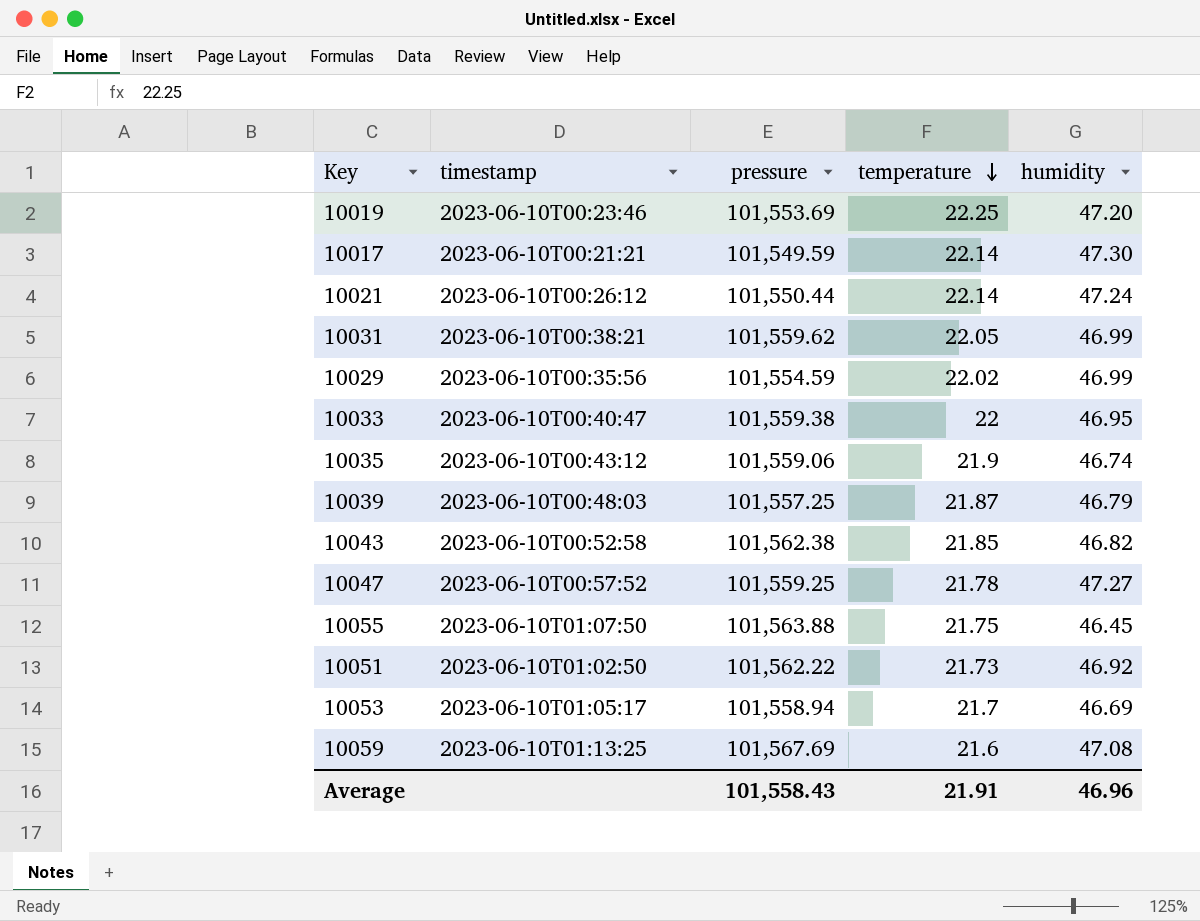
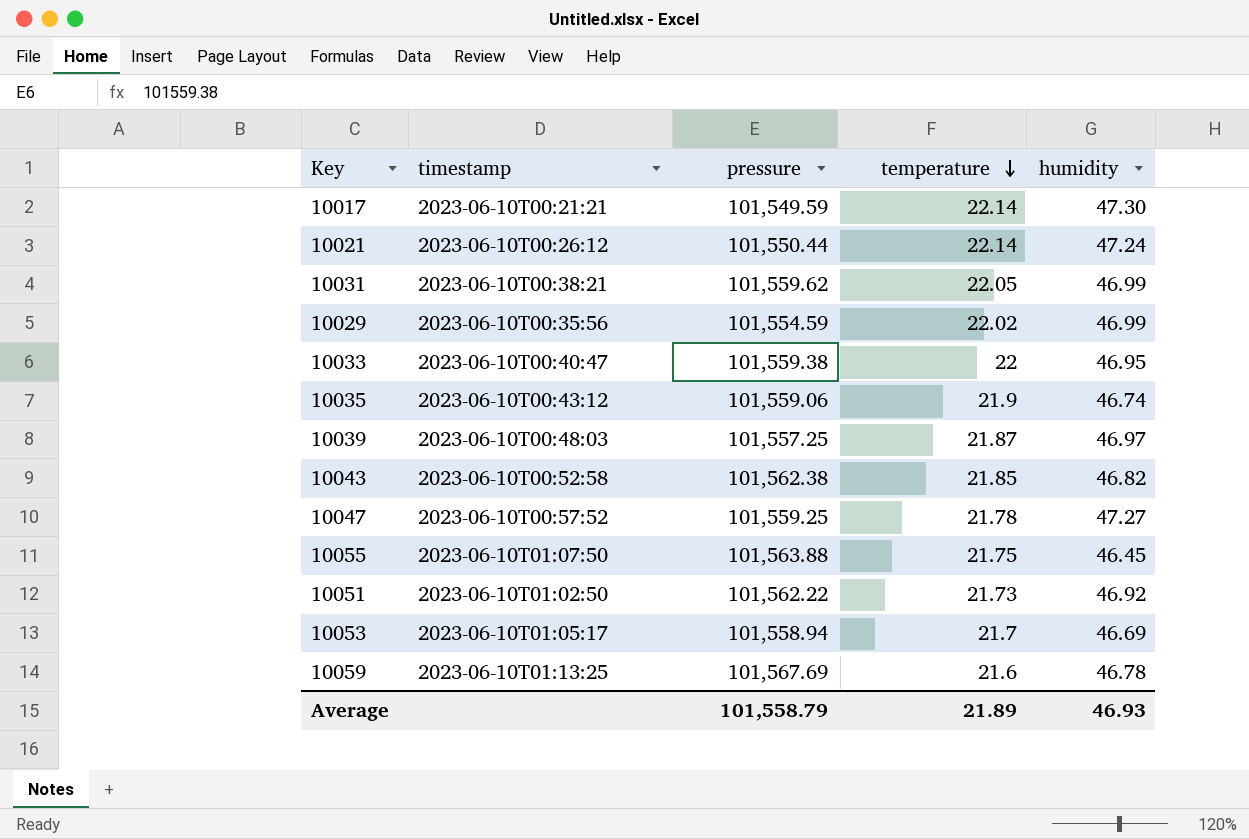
row 10019: 2023-06-10T00:23:46 | 101,553.69 | 22.25 | 47.20 -> none
10039 | humidity: 46.79 -> 46.97
10059 | humidity: 47.08 -> 46.78
Average | pressure: 101,558.43 -> 101,558.79
Average | temperature: 21.91 -> 21.89
Average | humidity: 46.96 -> 46.93

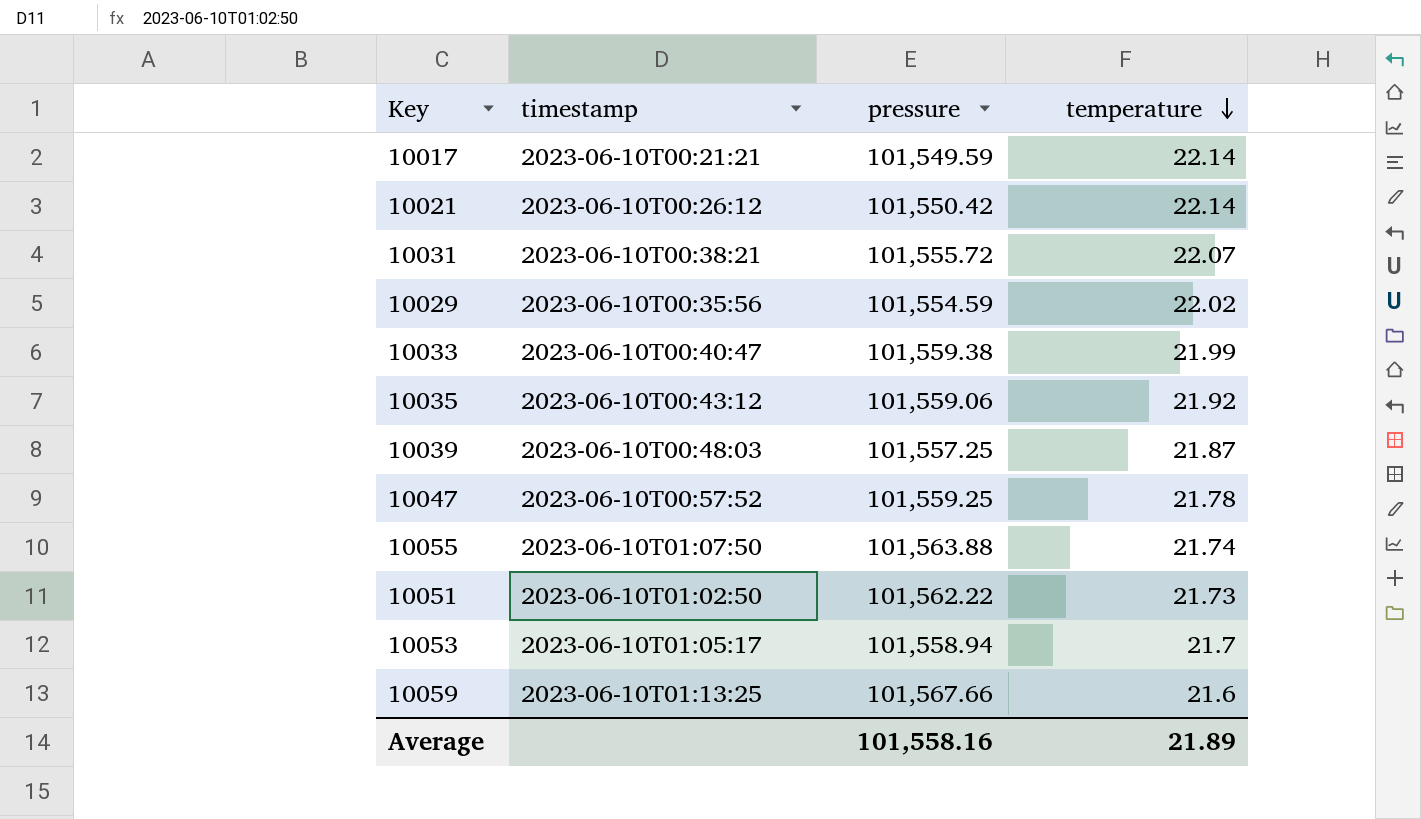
column humidity | position: 5 -> none
row 10043: 2023-06-10T00:52:58 | 101,562.38 | 21.85 | 46.82 -> none
10021 | pressure: 101,550.44 -> 101,550.42
10031 | pressure: 101,559.62 -> 101,555.72
10031 | temperature: 22.05 -> 22.07
10033 | temperature: 22 -> 21.99
10035 | temperature: 21.9 -> 21.92
10055 | temperature: 21.75 -> 21.74
10059 | pressure: 101,567.69 -> 101,567.66
Average | pressure: 101,558.79 -> 101,558.16

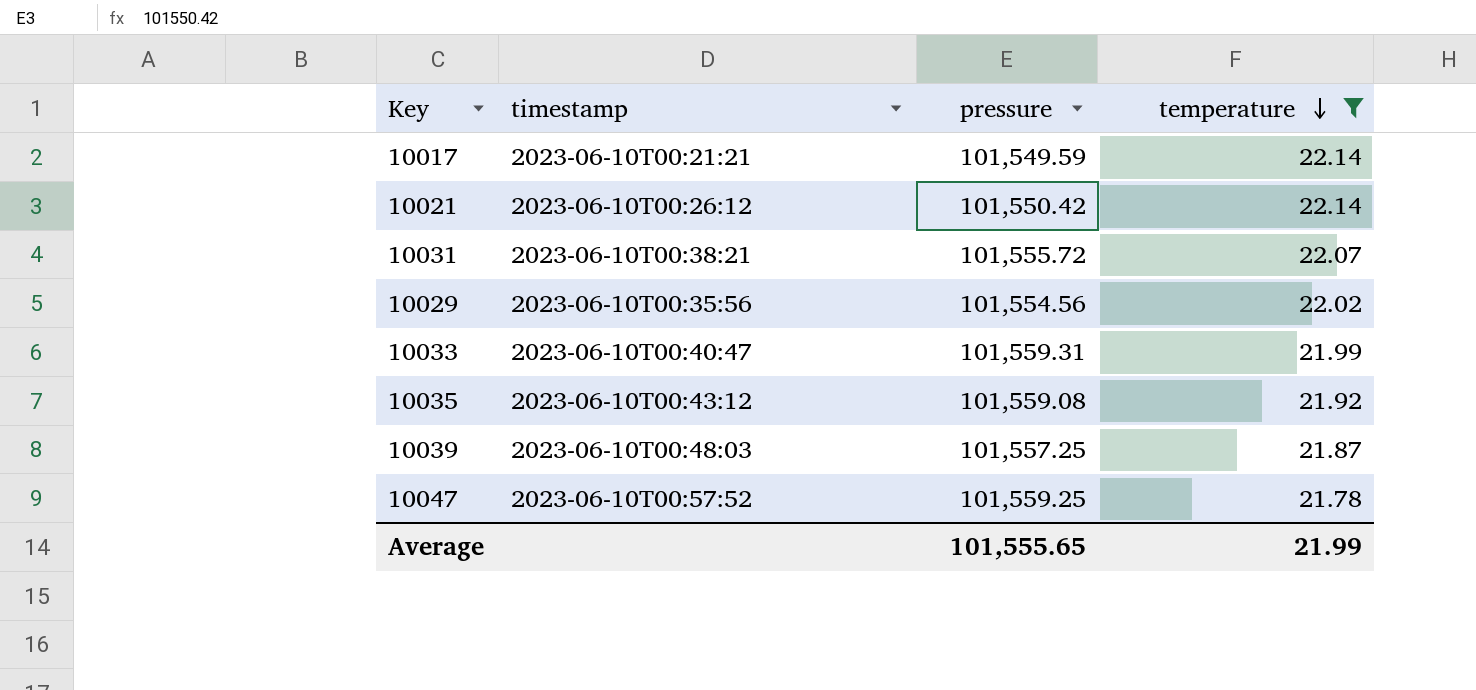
filter: none -> temperature >= 21.78
10029 | pressure: 101,554.59 -> 101,554.56
10033 | pressure: 101,559.38 -> 101,559.31
10035 | pressure: 101,559.06 -> 101,559.08
Average | pressure: 101,558.16 -> 101,555.65
Average | temperature: 21.89 -> 21.99

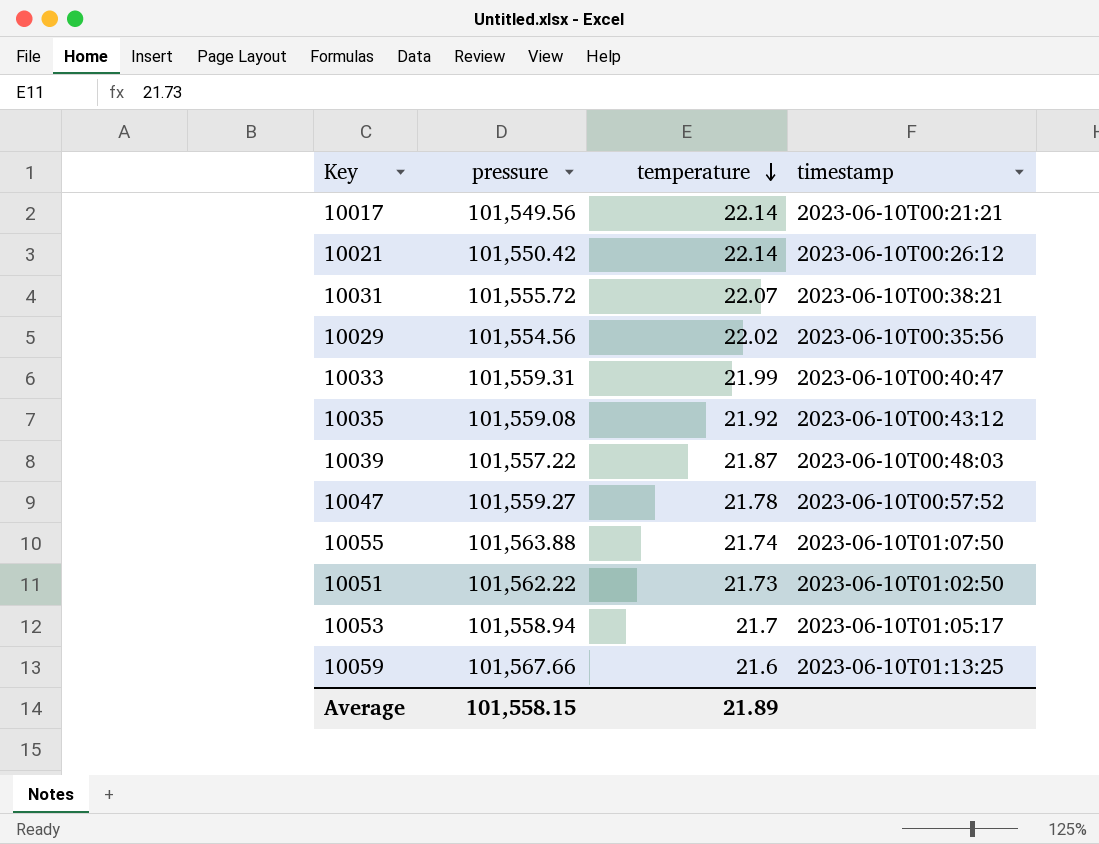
filter: temperature >= 21.78 -> none
column timestamp | position: 2 -> 4
10017 | pressure: 101,549.59 -> 101,549.56
10039 | pressure: 101,557.25 -> 101,557.22
10047 | pressure: 101,559.25 -> 101,559.27
Average | pressure: 101,555.65 -> 101,558.15
Average | temperature: 21.99 -> 21.89

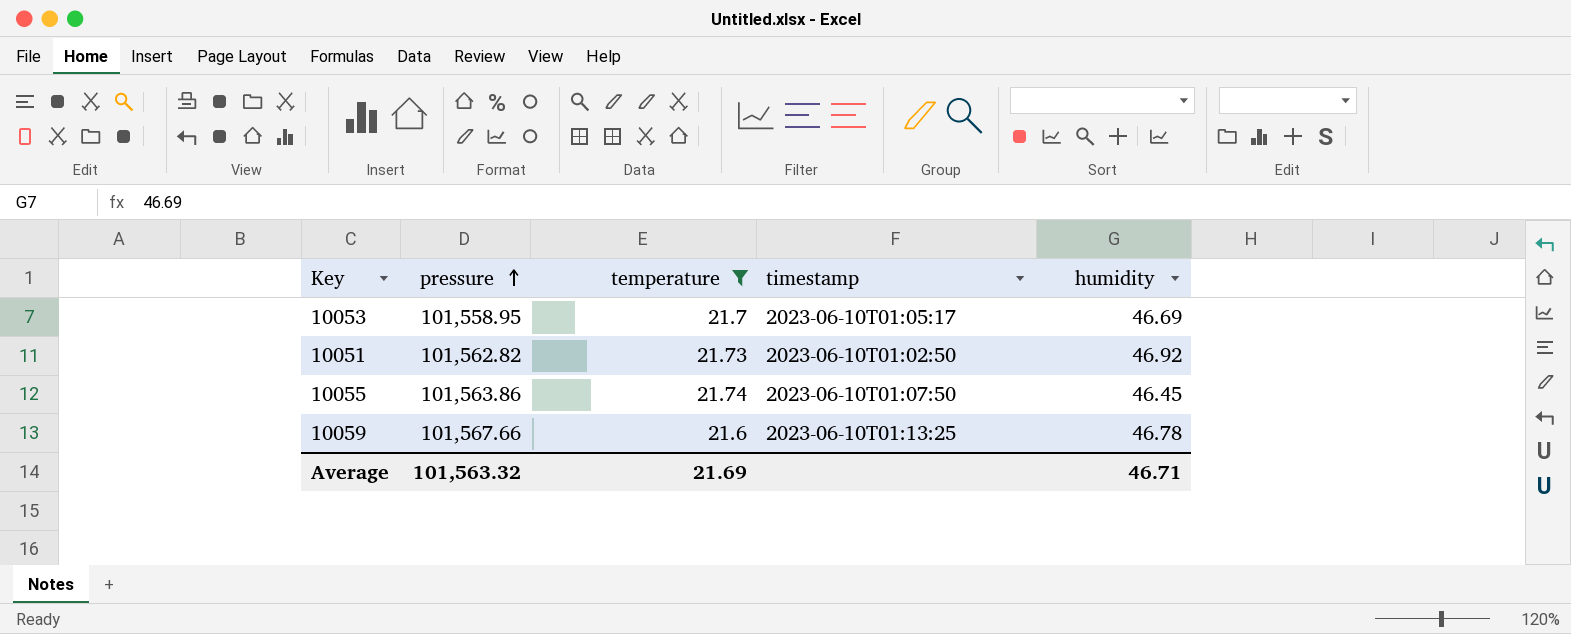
filter: none -> temperature <= 21.74
row order: temperature descending -> pressure ascending
column humidity | position: none -> 5
10053 | pressure: 101,558.94 -> 101,558.95
10051 | pressure: 101,562.22 -> 101,562.82
10055 | pressure: 101,563.88 -> 101,563.86
Average | pressure: 101,558.15 -> 101,563.32
Average | temperature: 21.89 -> 21.69

